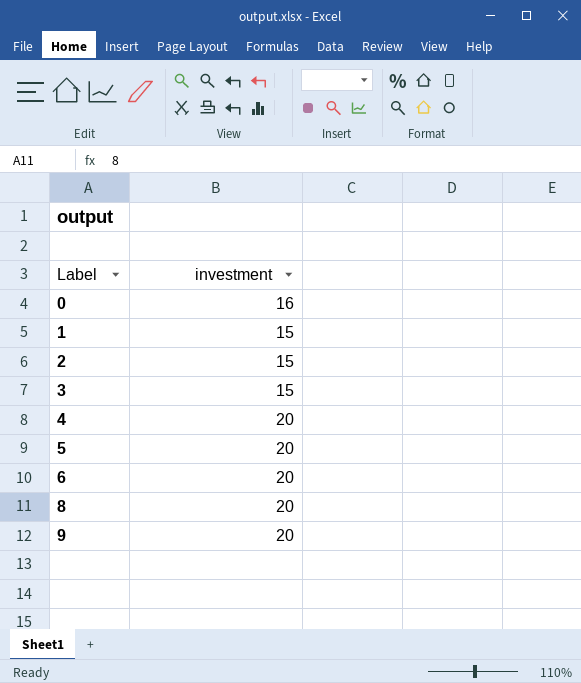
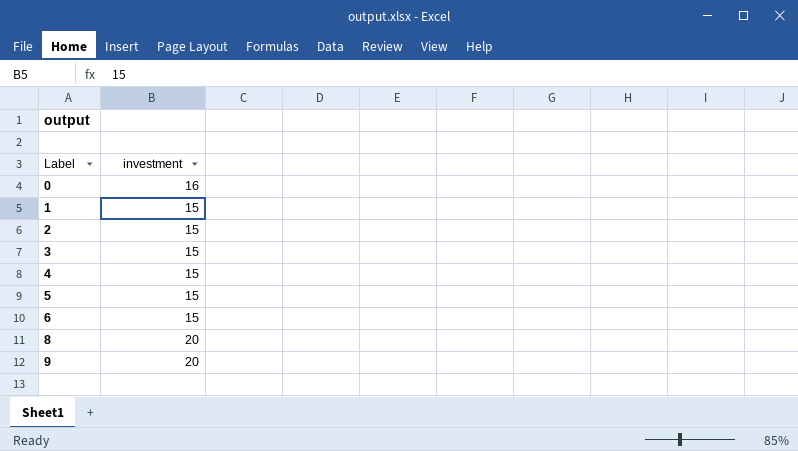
4 | investment: 20 -> 15
5 | investment: 20 -> 15
6 | investment: 20 -> 15

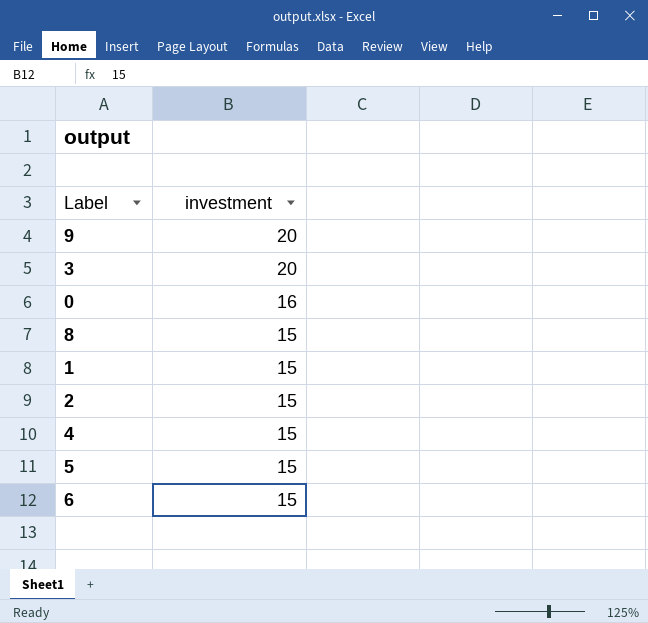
row order: Label ascending -> investment descending
3 | investment: 15 -> 20
8 | investment: 20 -> 15

